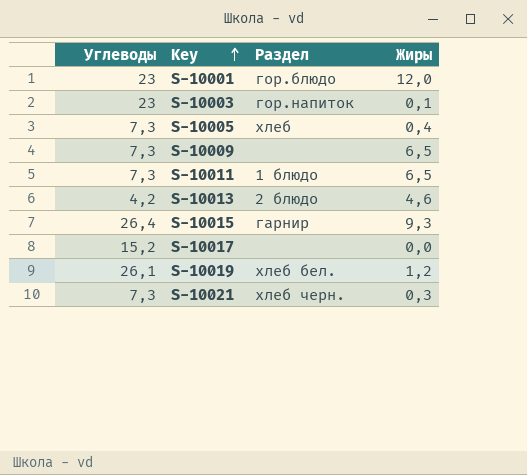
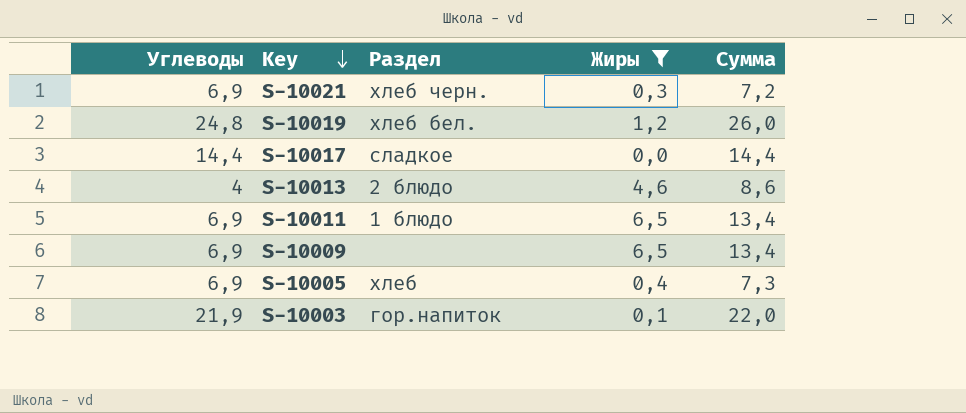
filter: none -> Жиры <= 6,5
row order: Key ascending -> Key descending
column Сумма | formula: none -> [Углеводы] + [Жиры]
S-10021 | Углеводы: 7,3 -> 6,9
S-10019 | Углеводы: 26,1 -> 24,8
S-10017 | Углеводы: 15,2 -> 14,4
S-10017 | Раздел: none -> сладкое
S-10013 | Углеводы: 4,2 -> 4
S-10011 | Углеводы: 7,3 -> 6,9
S-10009 | Углеводы: 7,3 -> 6,9
S-10005 | Углеводы: 7,3 -> 6,9
S-10003 | Углеводы: 23 -> 21,9

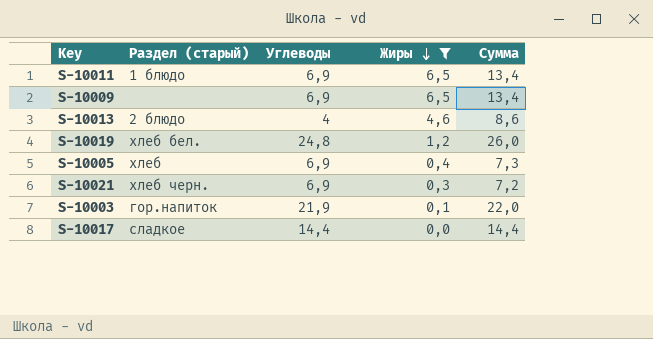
row order: Key descending -> Жиры descending
column name: Раздел -> Раздел (старый)
column Углеводы | position: 1 -> 3

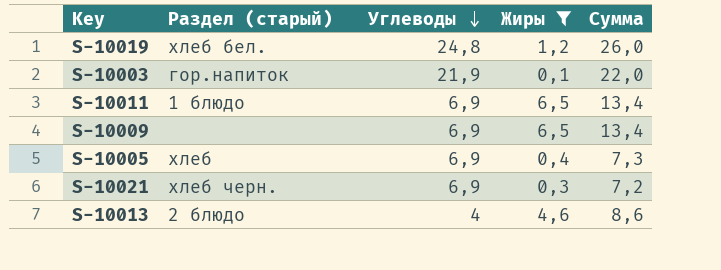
row order: Жиры descending -> Углеводы descending
row S-10017: сладкое | 14,4 | 0,0 | 14,4 -> none

